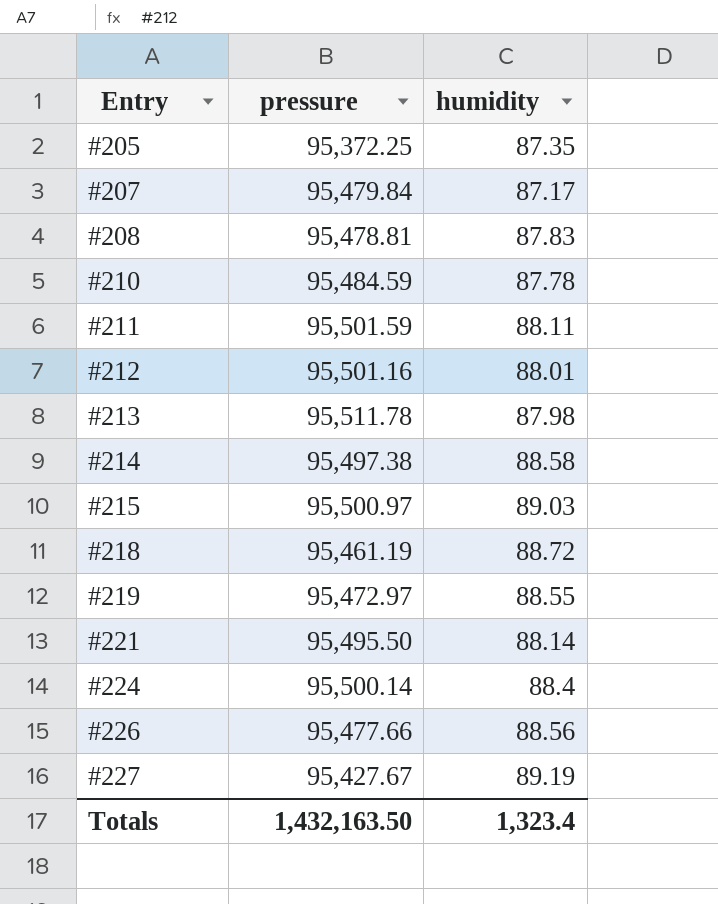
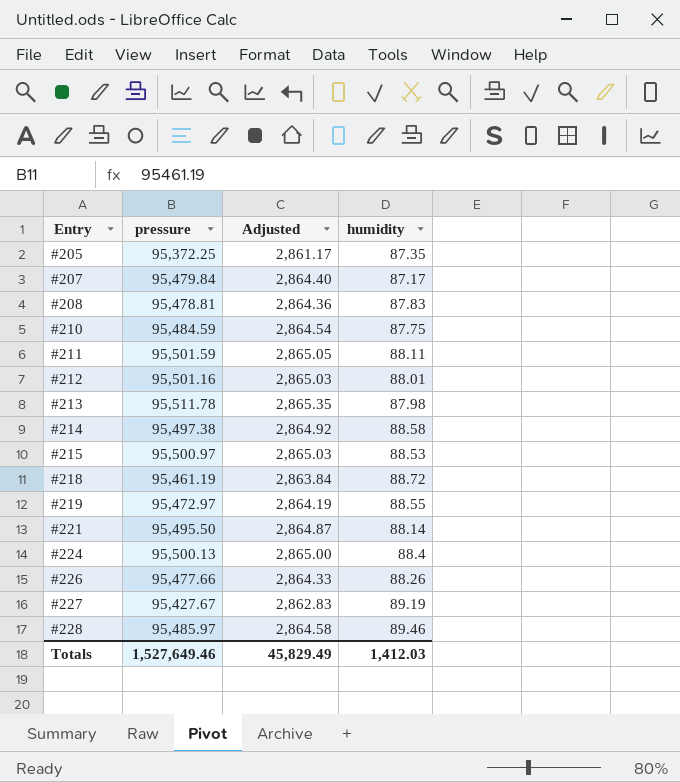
column Adjusted | formula: none -> [pressure] * 0.03
#210 | humidity: 87.78 -> 87.75
#215 | humidity: 89.03 -> 88.53
#224 | pressure: 95,500.14 -> 95,500.13
#226 | humidity: 88.56 -> 88.26
row #228: none -> 95,485.97 | 2,864.58 | 89.46
Totals | pressure: 1,432,163.50 -> 1,527,649.46
Totals | humidity: 1,323.4 -> 1,412.03

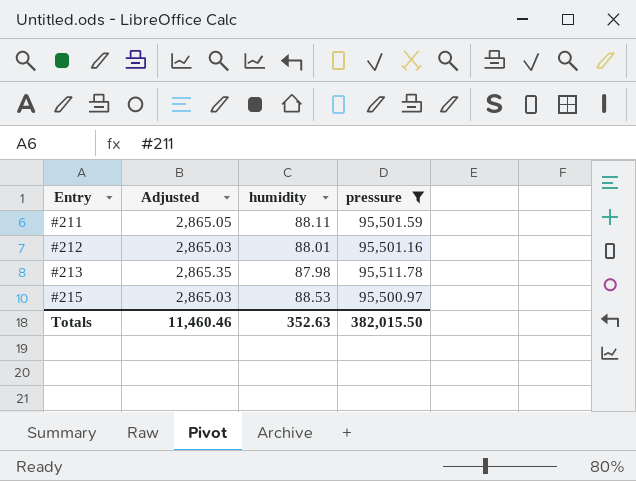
filter: none -> pressure >= 95,500.97
column pressure | position: 2 -> 4
Totals | Adjusted: 45,829.49 -> 11,460.46
Totals | humidity: 1,412.03 -> 352.63
Totals | pressure: 1,527,649.46 -> 382,015.50

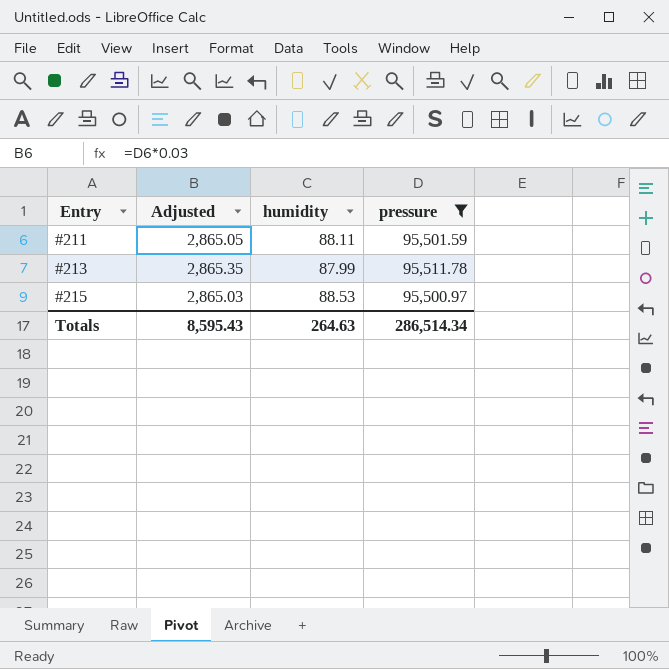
row #212: 2,865.03 | 88.01 | 95,501.16 -> none
#213 | humidity: 87.98 -> 87.99
Totals | Adjusted: 11,460.46 -> 8,595.43
Totals | humidity: 352.63 -> 264.63
Totals | pressure: 382,015.50 -> 286,514.34

